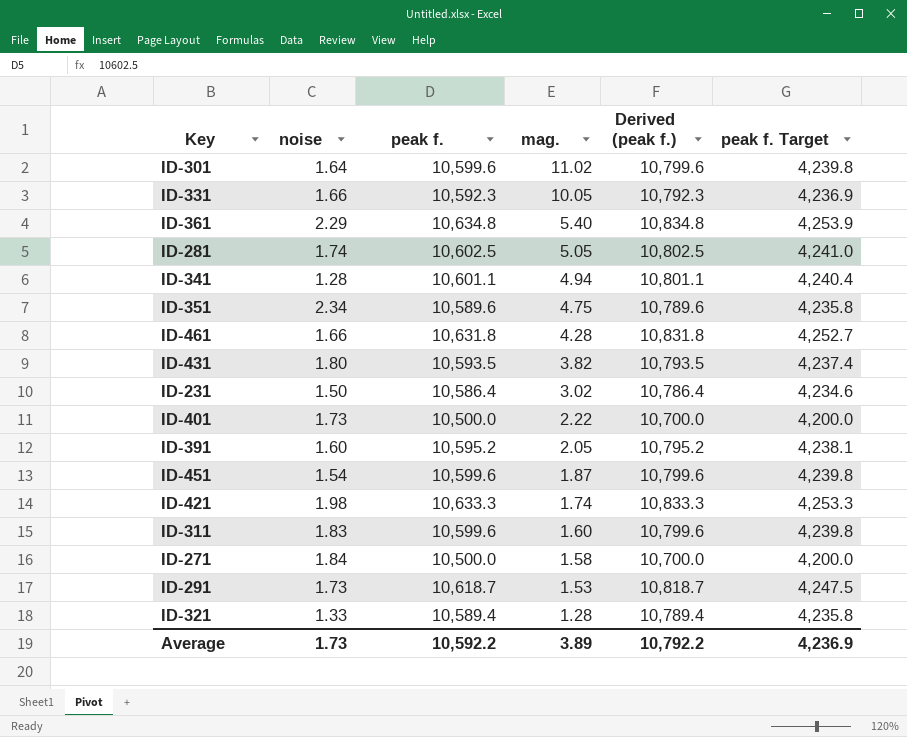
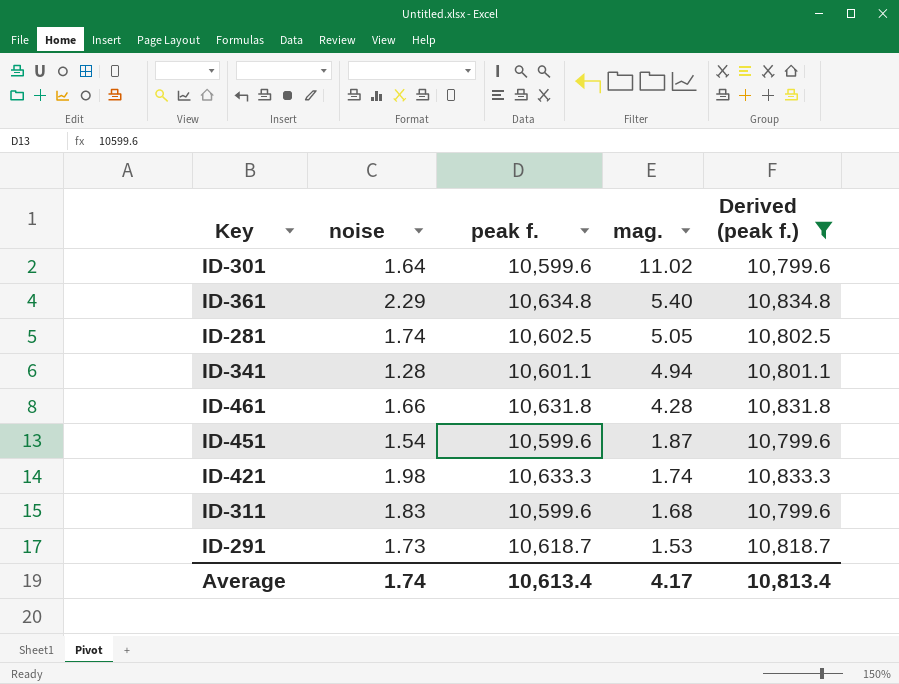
filter: none -> Derived (peak f.) >= 10,799.6
column peak f. Target | formula: [peak f.] * 0.4 -> none
ID-311 | mag.: 1.60 -> 1.68
Average | noise: 1.73 -> 1.74
Average | peak f.: 10,592.2 -> 10,613.4
Average | mag.: 3.89 -> 4.17
Average | Derived (peak f.): 10,792.2 -> 10,813.4

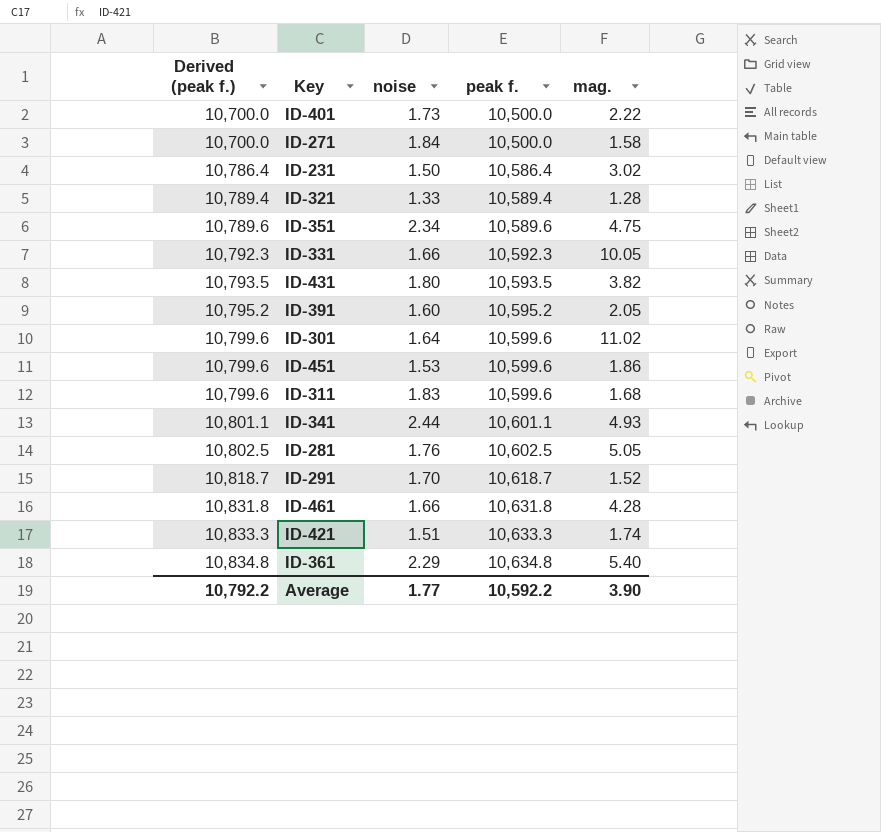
filter: Derived (peak f.) >= 10,799.6 -> none
row order: mag. descending -> Derived (peak f.) ascending
column Derived (peak f.) | position: 5 -> 1
ID-451 | noise: 1.54 -> 1.53
ID-451 | mag.: 1.87 -> 1.86
ID-341 | noise: 1.28 -> 2.44
ID-341 | mag.: 4.94 -> 4.93
ID-281 | noise: 1.74 -> 1.76
ID-291 | noise: 1.73 -> 1.70
ID-291 | mag.: 1.53 -> 1.52
ID-421 | noise: 1.98 -> 1.51
Average | Derived (peak f.): 10,813.4 -> 10,792.2
Average | noise: 1.74 -> 1.77
Average | peak f.: 10,613.4 -> 10,592.2
Average | mag.: 4.17 -> 3.90

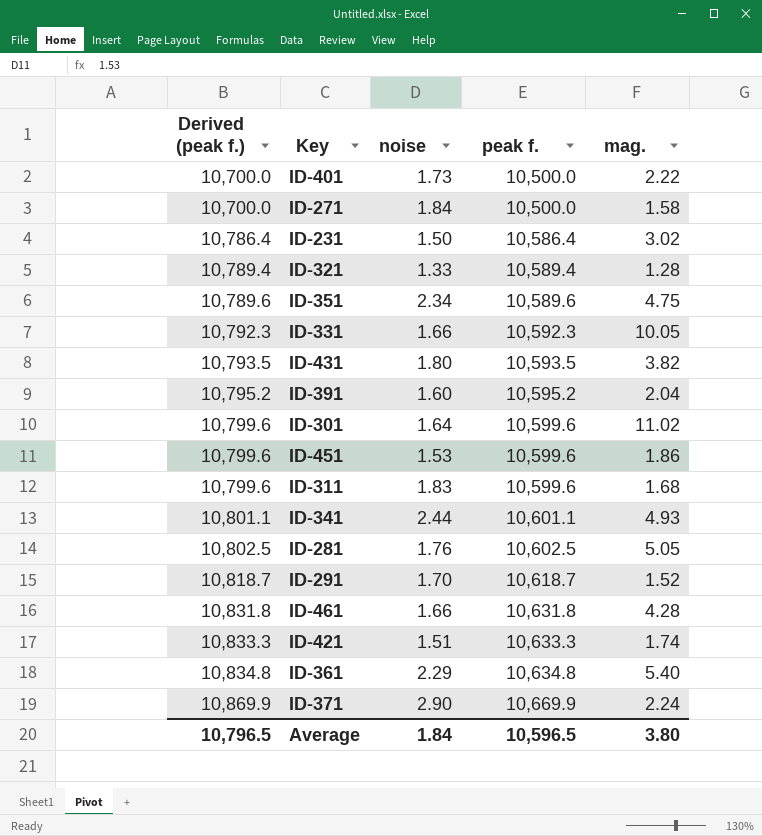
ID-391 | mag.: 2.05 -> 2.04
row ID-371: none -> 10,869.9 | 2.90 | 10,669.9 | 2.24
Average | Derived (peak f.): 10,792.2 -> 10,796.5
Average | noise: 1.77 -> 1.84
Average | peak f.: 10,592.2 -> 10,596.5
Average | mag.: 3.90 -> 3.80

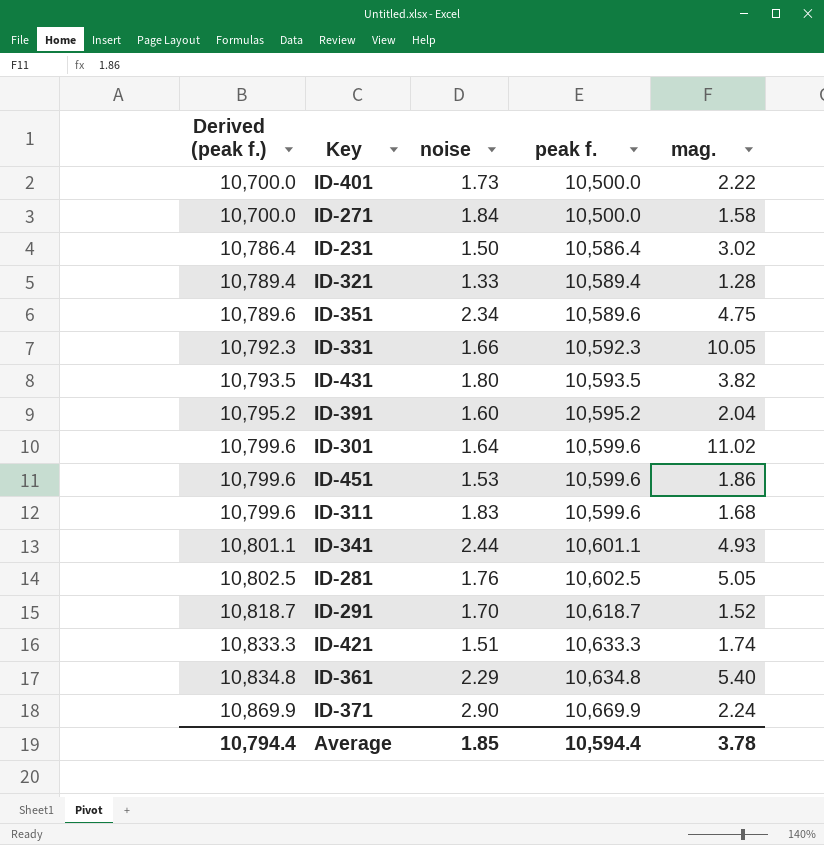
row ID-461: 10,831.8 | 1.66 | 10,631.8 | 4.28 -> none
Average | Derived (peak f.): 10,796.5 -> 10,794.4
Average | noise: 1.84 -> 1.85
Average | peak f.: 10,596.5 -> 10,594.4
Average | mag.: 3.80 -> 3.78

